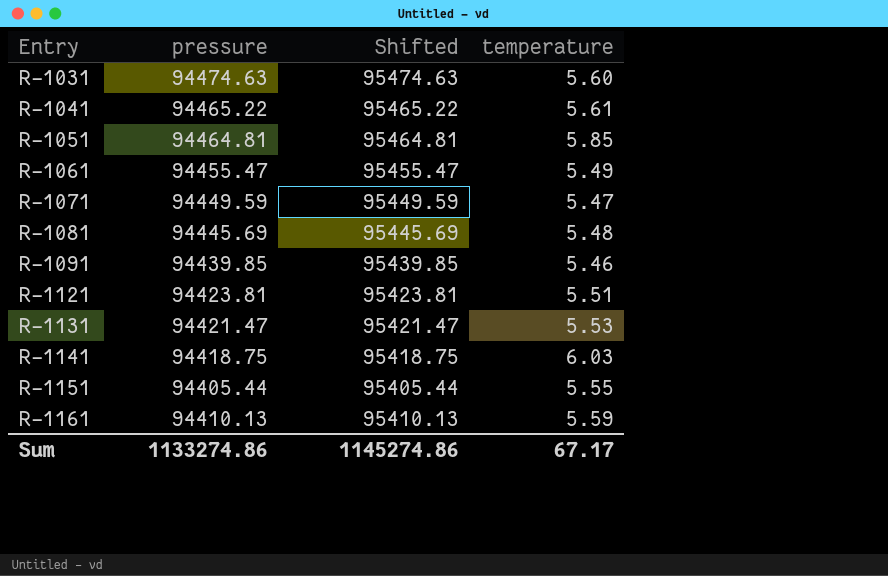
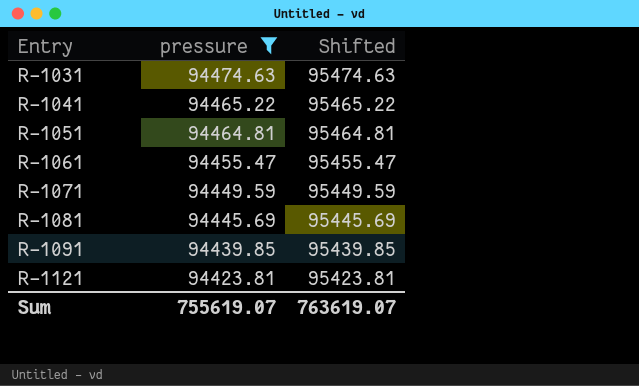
filter: none -> pressure >= 94423.81
column temperature | position: 4 -> none
Sum | pressure: 1133274.86 -> 755619.07
Sum | Shifted: 1145274.86 -> 763619.07

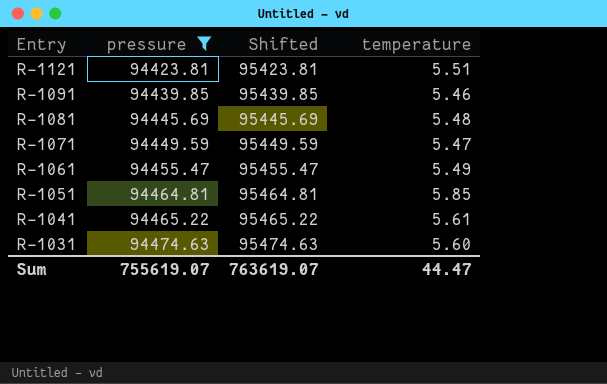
row order: Entry ascending -> Entry descending
column temperature | position: none -> 4

